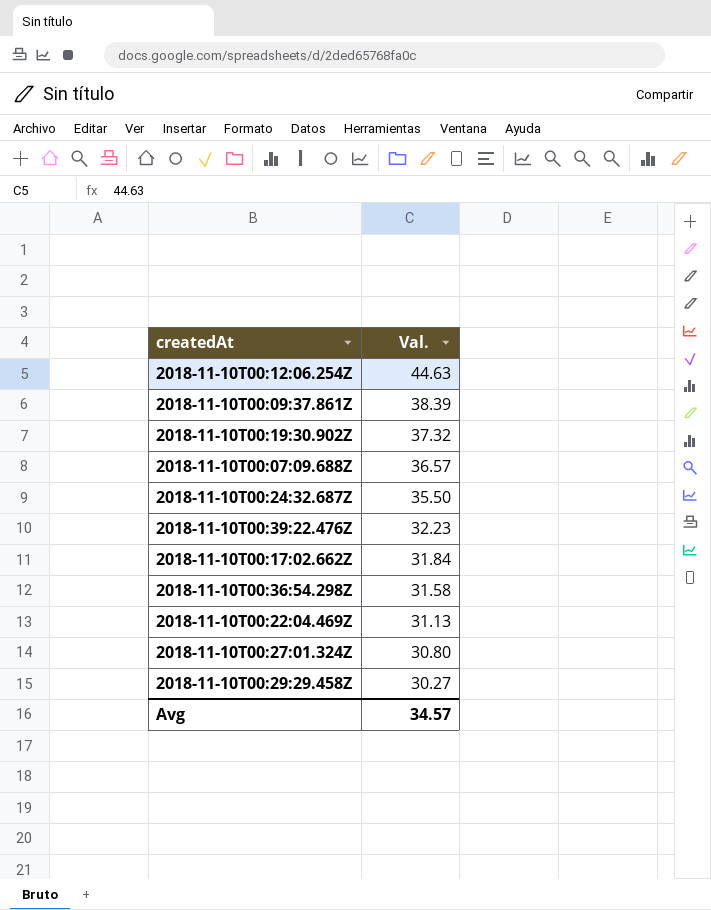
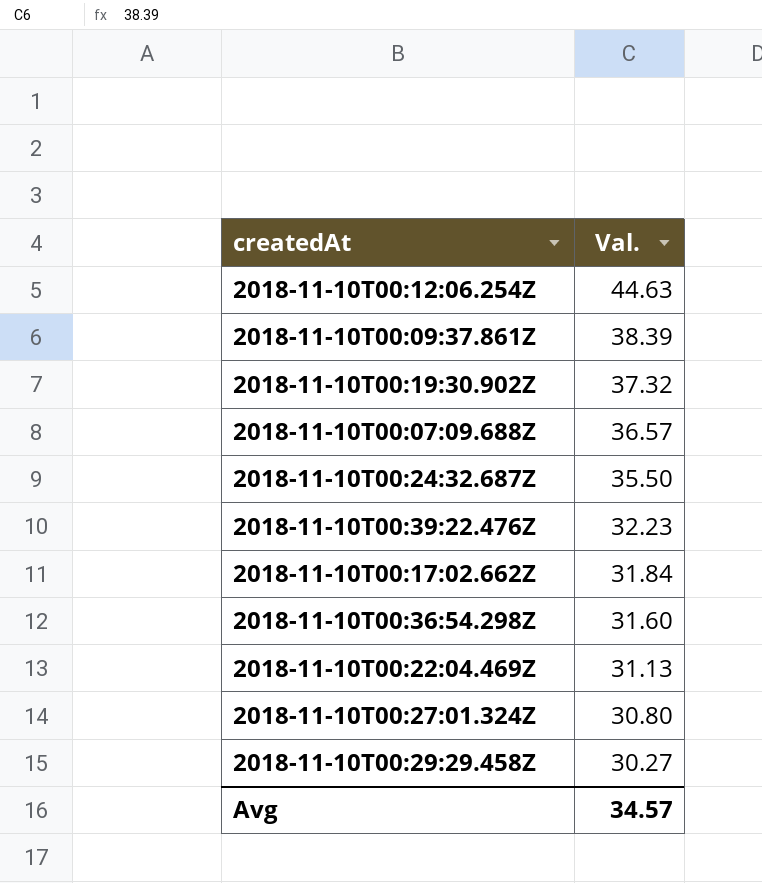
2018-11-10T00:36:54.298Z | Val.: 31.58 -> 31.60

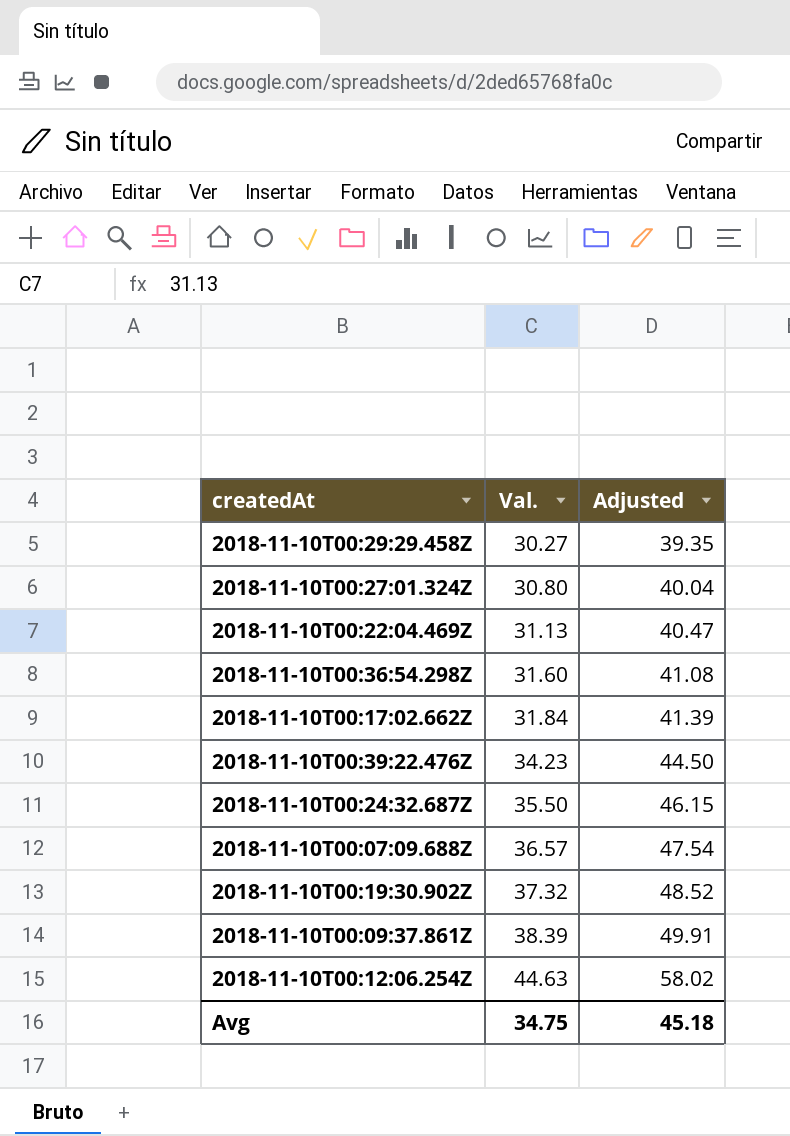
row order: Val. descending -> Val. ascending
column Adjusted | formula: none -> [Val.] * 1.3
2018-11-10T00:39:22.476Z | Val.: 32.23 -> 34.23
Avg | Val.: 34.57 -> 34.75

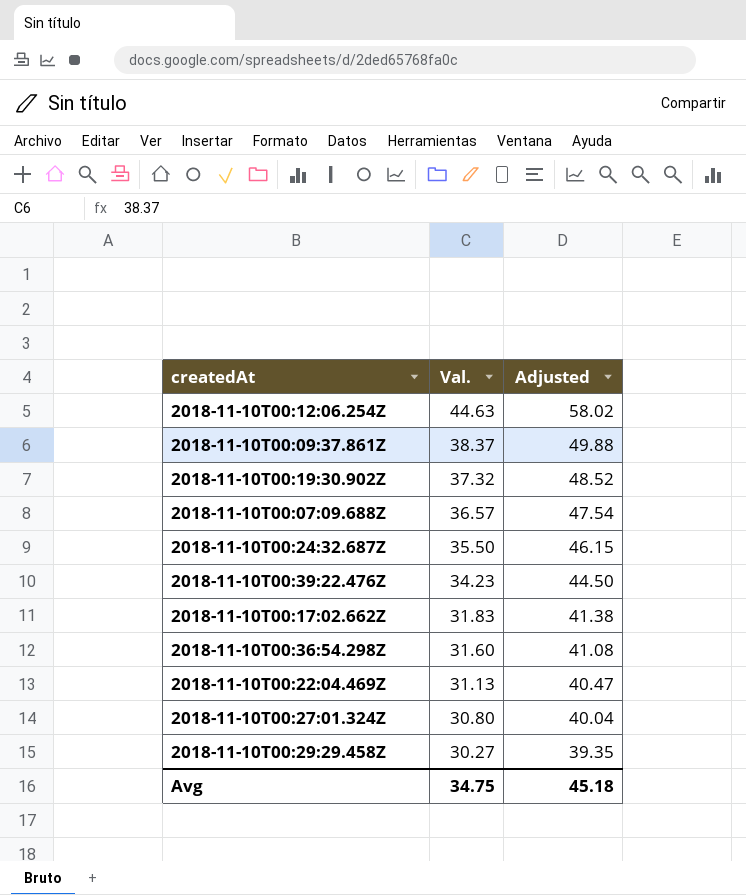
row order: Val. ascending -> Val. descending
2018-11-10T00:09:37.861Z | Val.: 38.39 -> 38.37
2018-11-10T00:09:37.861Z | Adjusted: 49.91 -> 49.88
2018-11-10T00:17:02.662Z | Val.: 31.84 -> 31.83
2018-11-10T00:17:02.662Z | Adjusted: 41.39 -> 41.38

